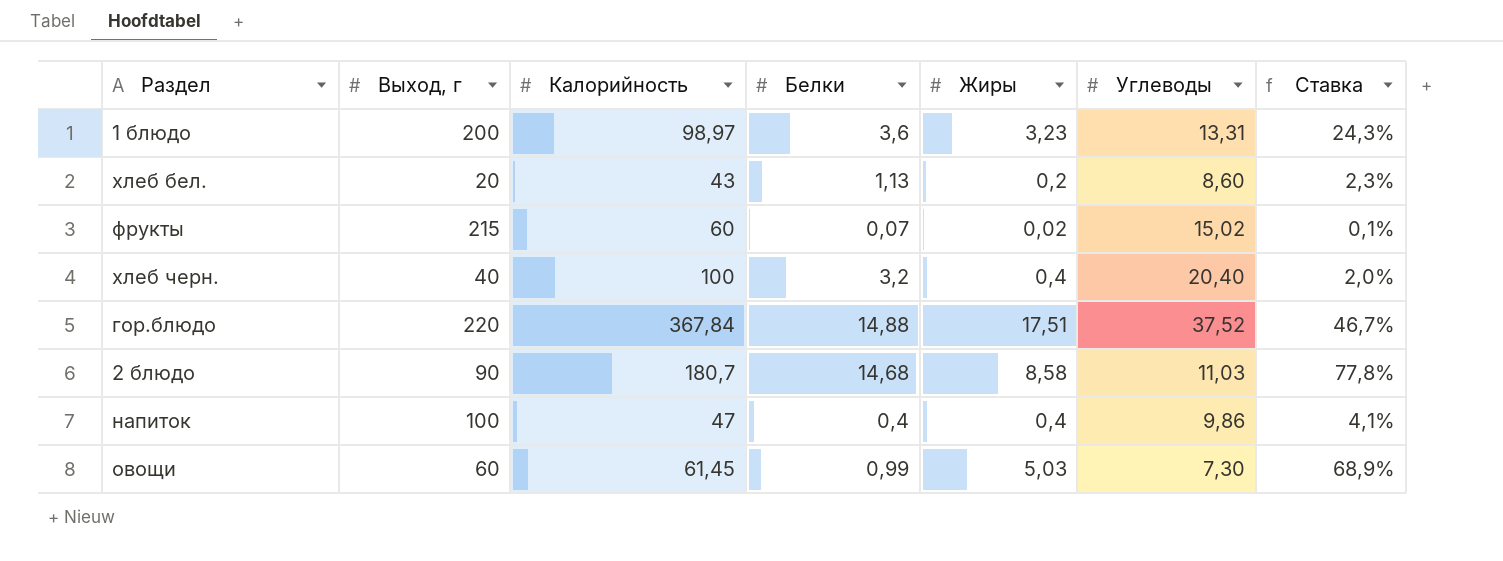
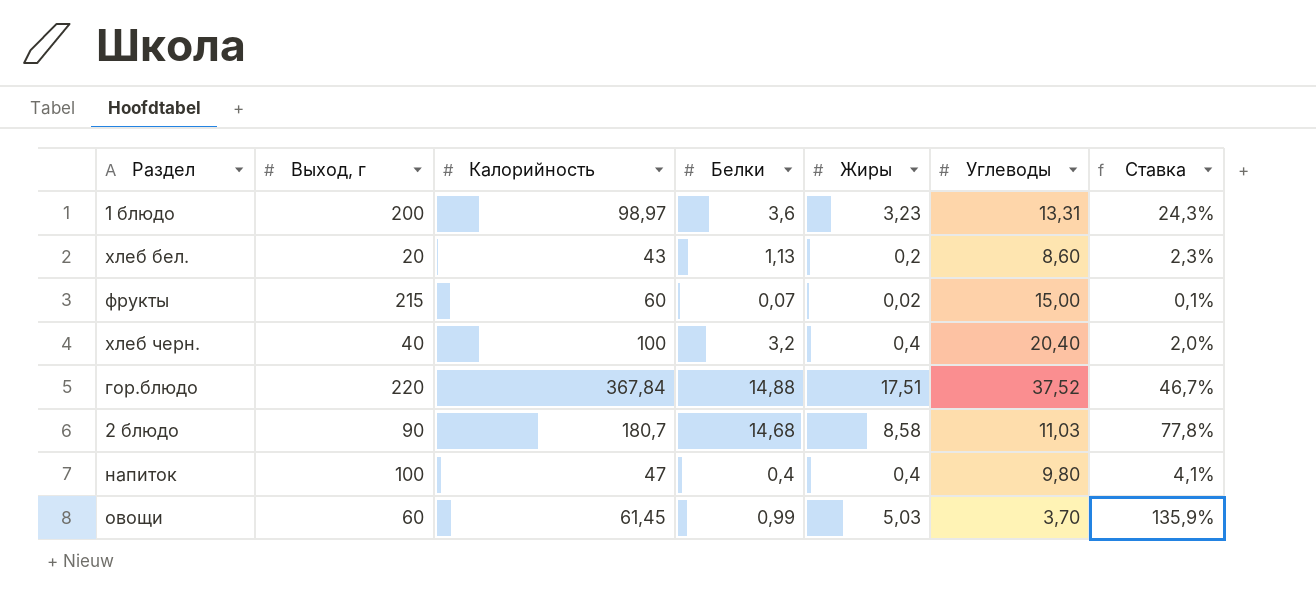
фрукты | Углеводы: 15,02 -> 15,00
напиток | Углеводы: 9,86 -> 9,80
овощи | Углеводы: 7,30 -> 3,70
овощи | Ставка: 68,9% -> 135,9%

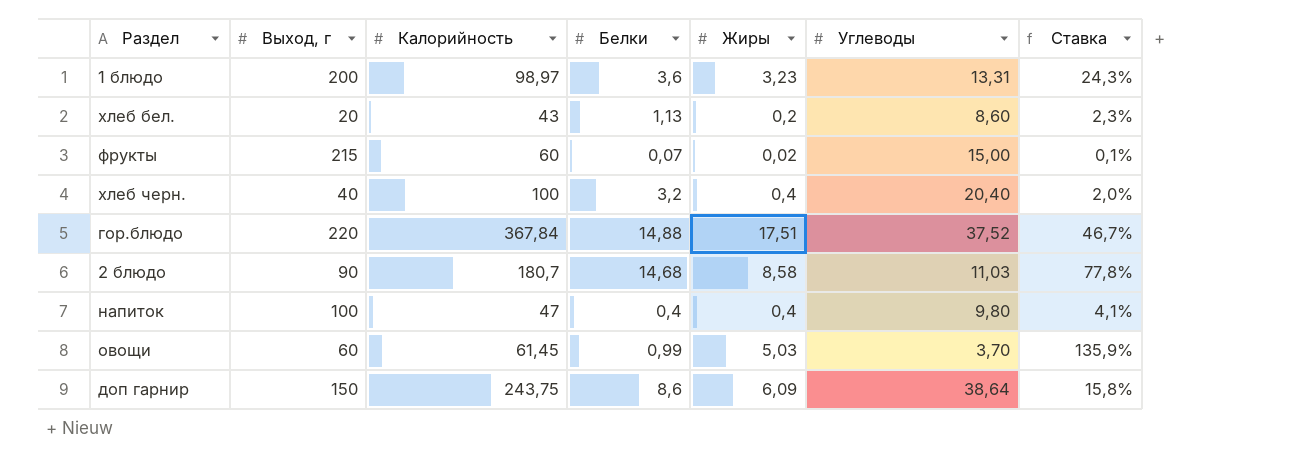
row доп гарнир: none -> 150 | 243,75 | 8,6 | 6,09 | 38,64 | 15,8%

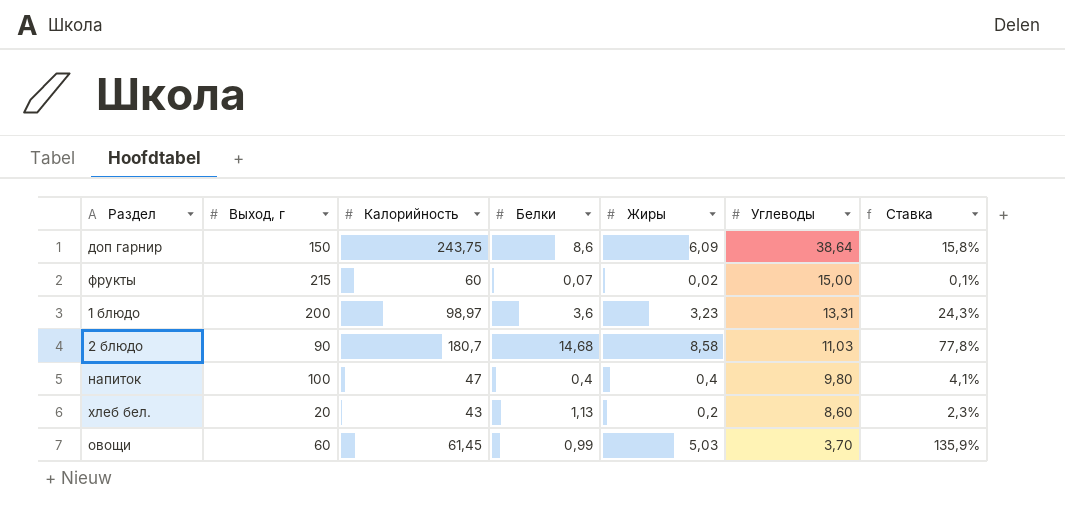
row order: none -> Углеводы descending
row хлеб черн.: 40 | 100 | 3,2 | 0,4 | 20,40 | 2,0% -> none
row гор.блюдо: 220 | 367,84 | 14,88 | 17,51 | 37,52 | 46,7% -> none

